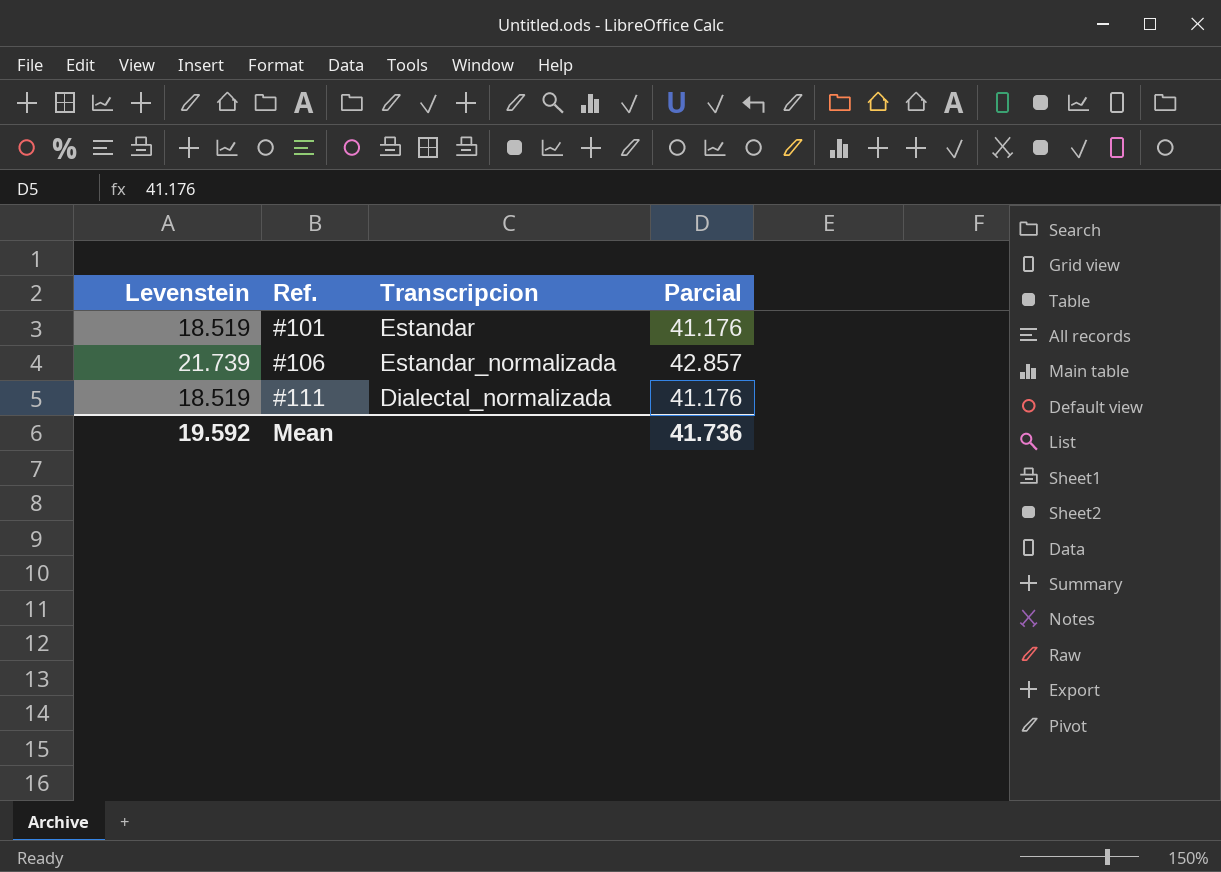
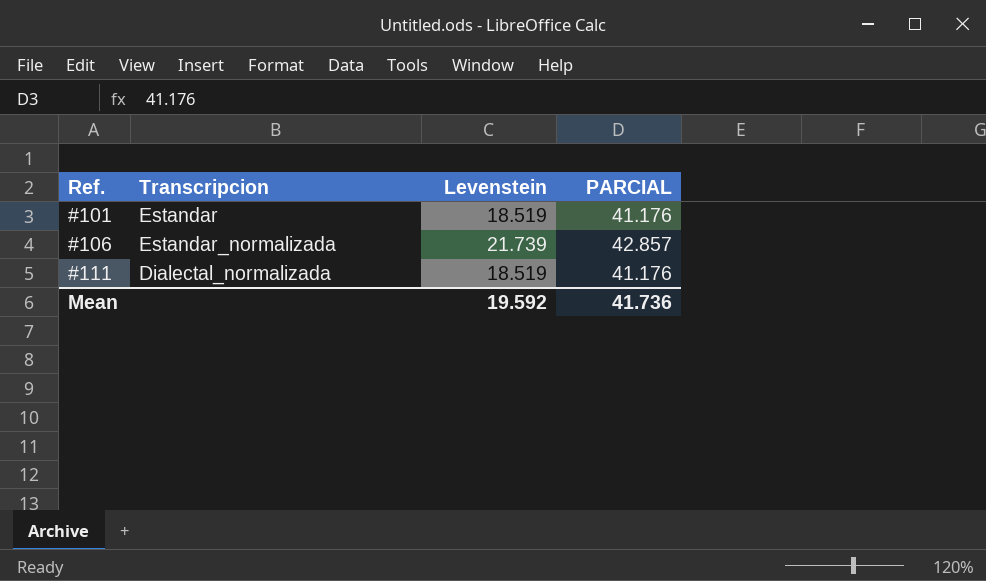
column Levenstein | position: 1 -> 3
column name: Parcial -> PARCIAL

